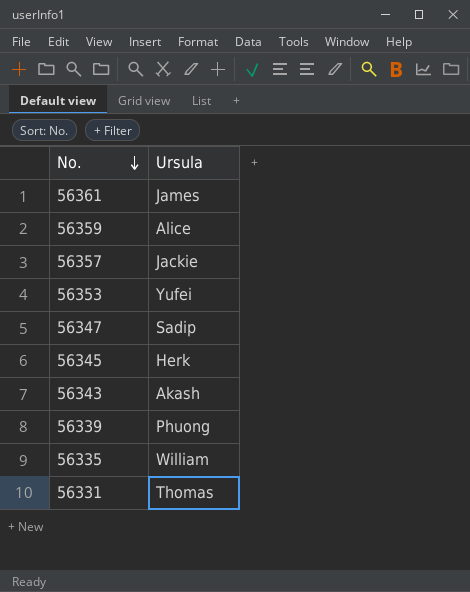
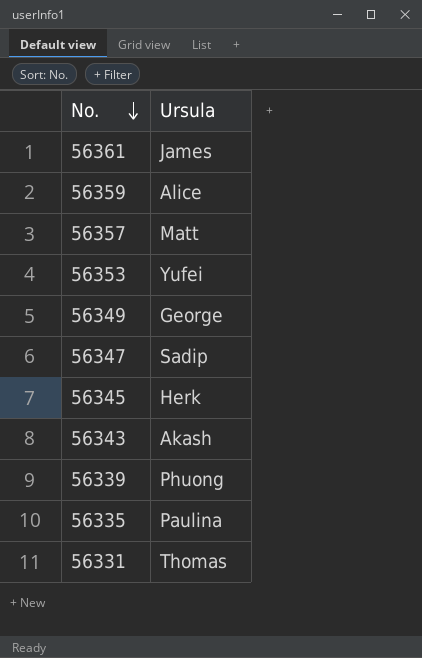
56357 | Ursula: Jackie -> Matt
row 56349: none -> George
56335 | Ursula: William -> Paulina

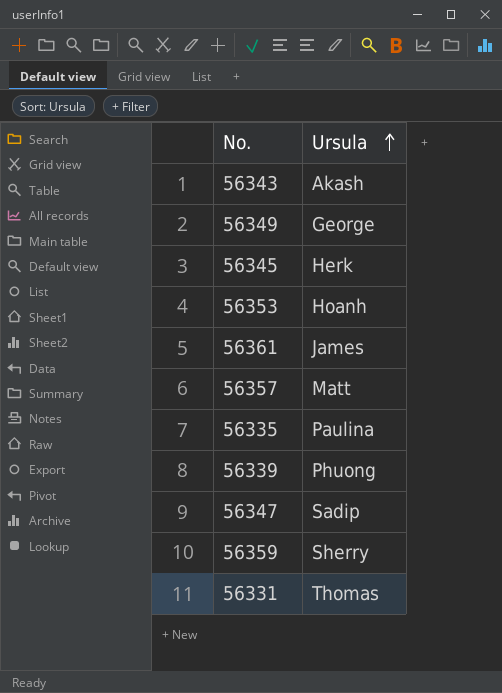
row order: No. descending -> Ursula ascending
56353 | Ursula: Yufei -> Hoanh
56359 | Ursula: Alice -> Sherry

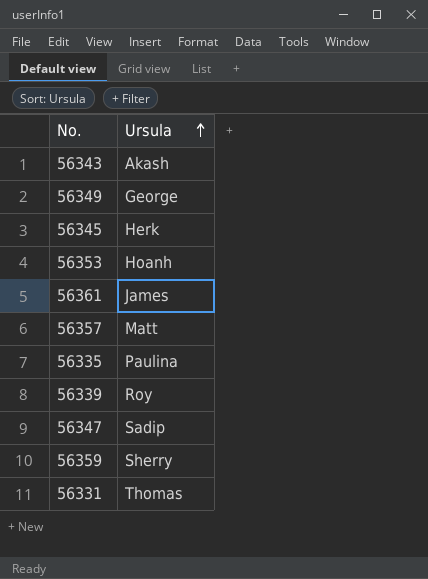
56339 | Ursula: Phuong -> Roy

